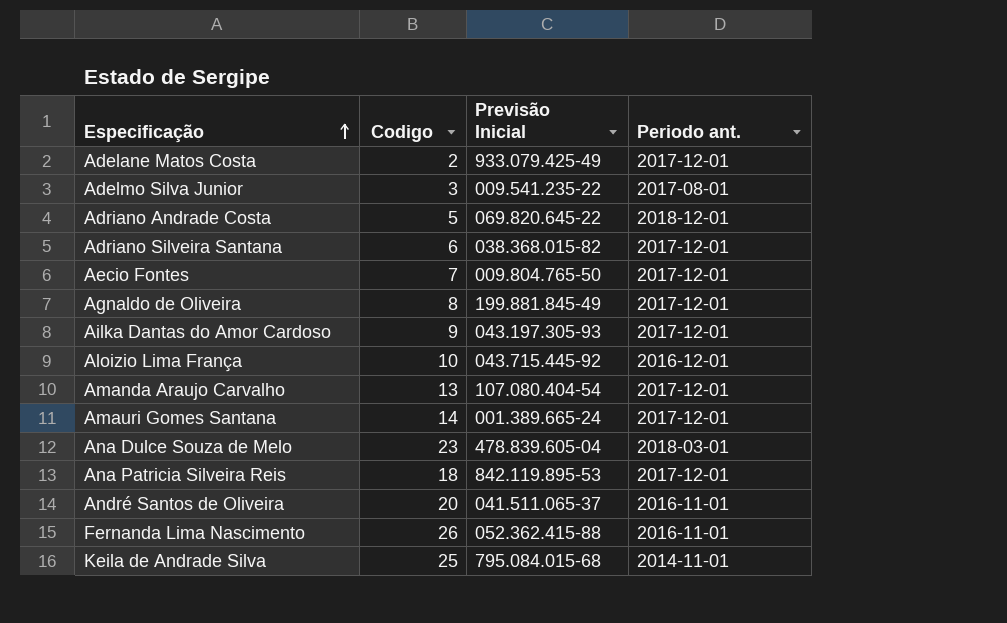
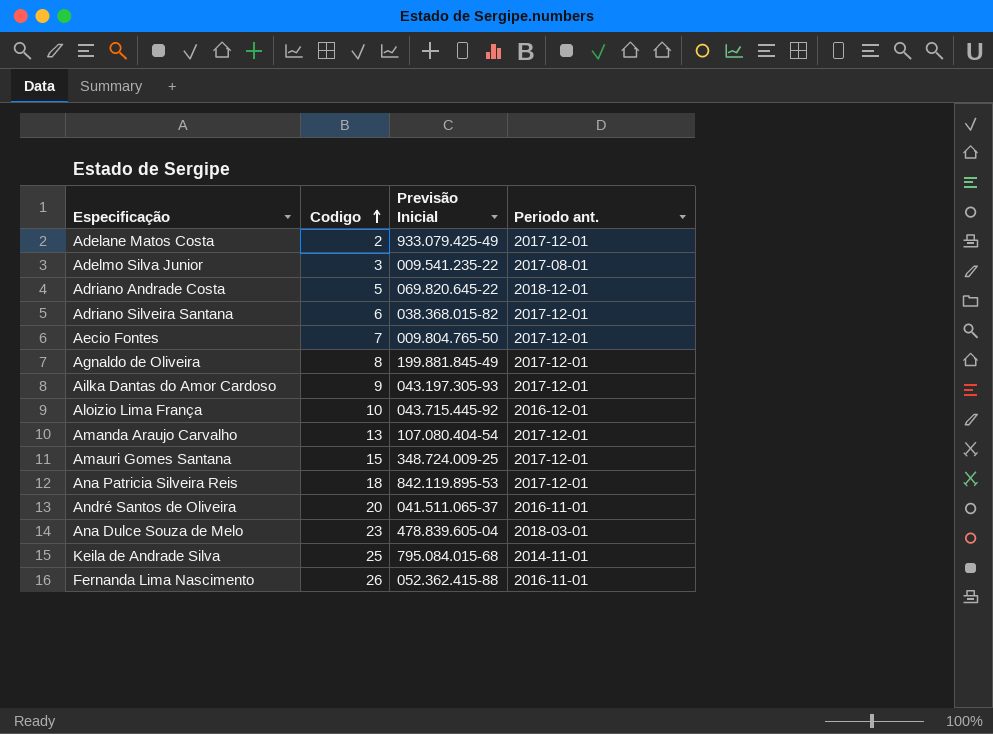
row order: Especificação ascending -> Codigo ascending
Amauri Gomes Santana | Codigo: 14 -> 15
Amauri Gomes Santana | Previsão Inicial: 001.389.665-24 -> 348.724.009-25

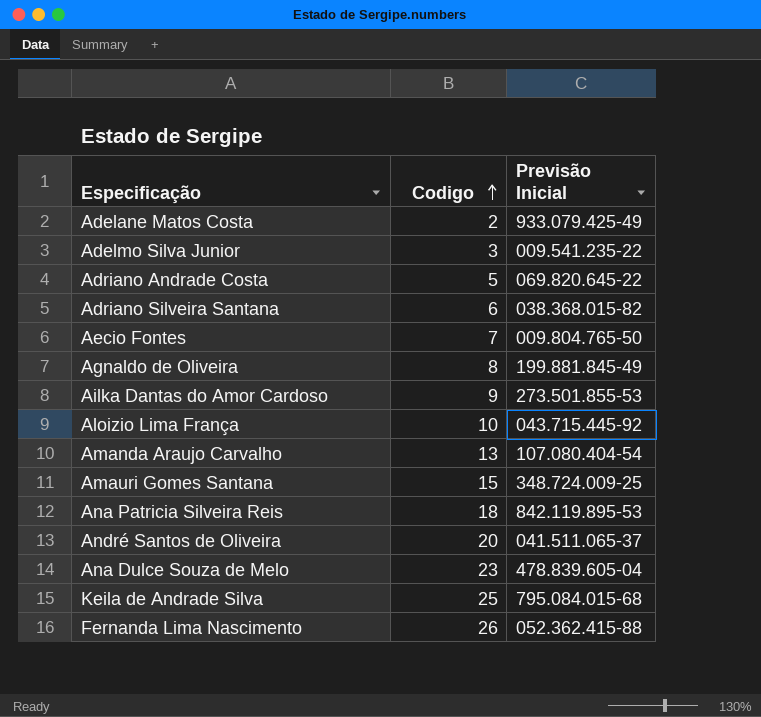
column Periodo ant. | position: 4 -> none
Ailka Dantas do Amor Cardoso | Previsão Inicial: 043.197.305-93 -> 273.501.855-53

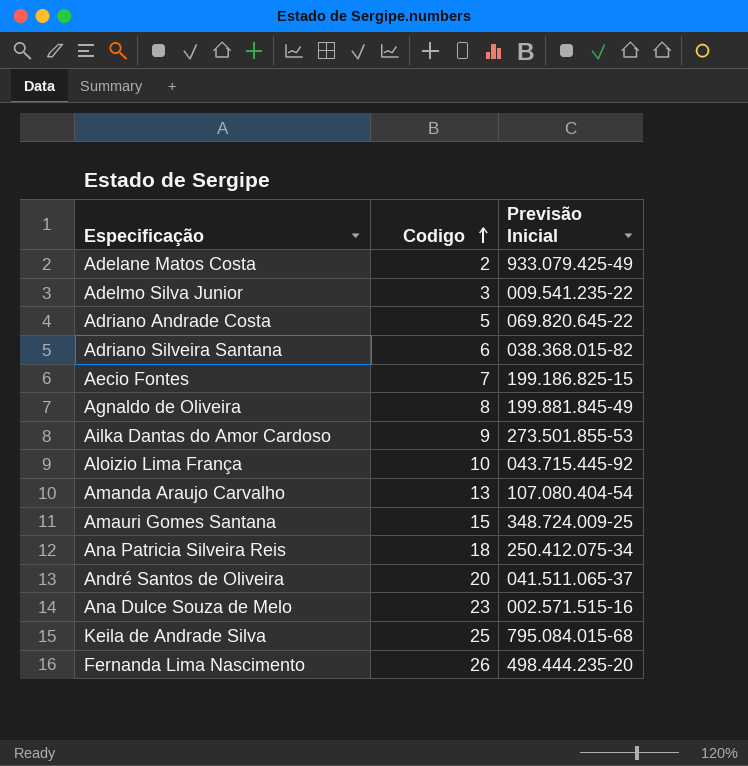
Aecio Fontes | Previsão Inicial: 009.804.765-50 -> 199.186.825-15
Ana Patricia Silveira Reis | Previsão Inicial: 842.119.895-53 -> 250.412.075-34
Ana Dulce Souza de Melo | Previsão Inicial: 478.839.605-04 -> 002.571.515-16
Fernanda Lima Nascimento | Previsão Inicial: 052.362.415-88 -> 498.444.235-20

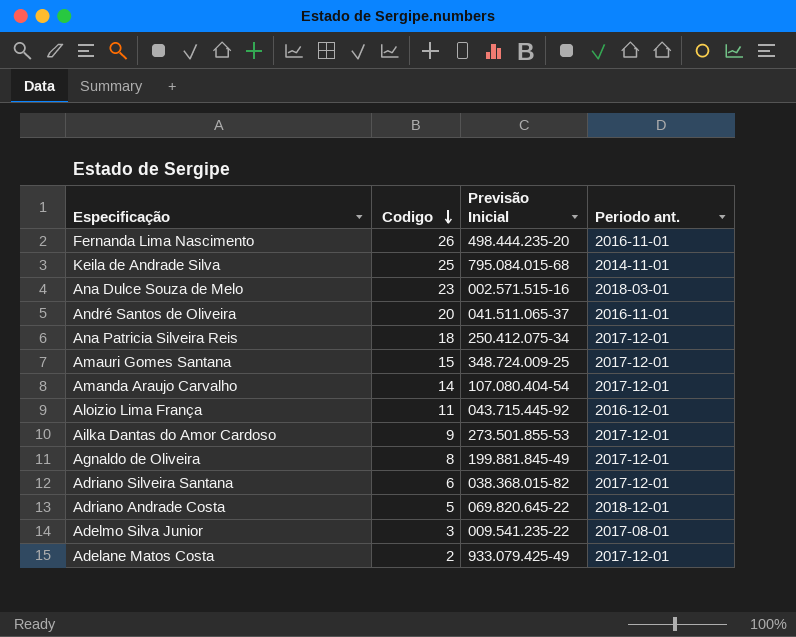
row order: Codigo ascending -> Codigo descending
column Periodo ant. | position: none -> 4
row Aecio Fontes: 7 | 199.186.825-15 -> none
Amanda Araujo Carvalho | Codigo: 13 -> 14
Aloizio Lima França | Codigo: 10 -> 11

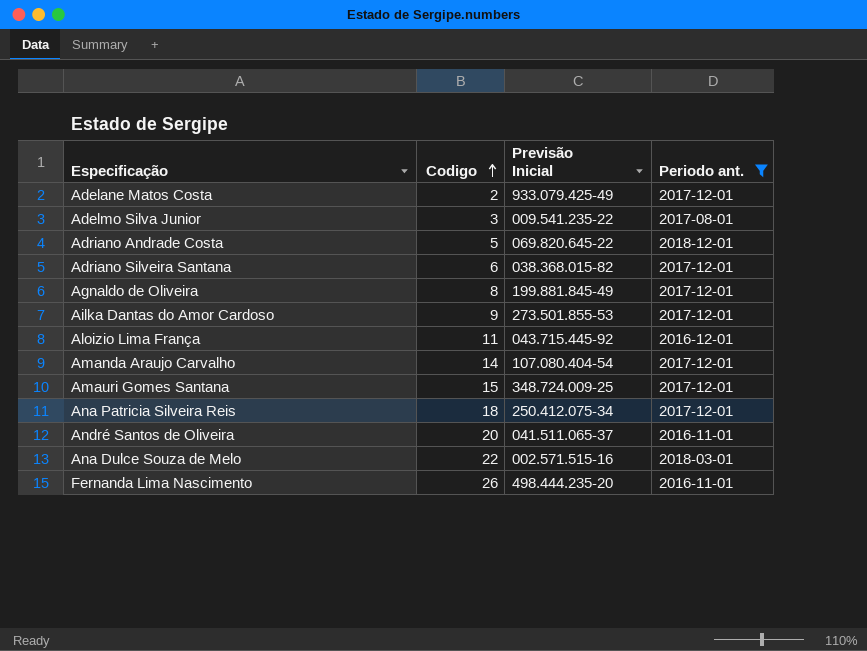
filter: none -> Periodo ant. != 2014-11-01
row order: Codigo descending -> Codigo ascending
Ana Dulce Souza de Melo | Codigo: 23 -> 22

